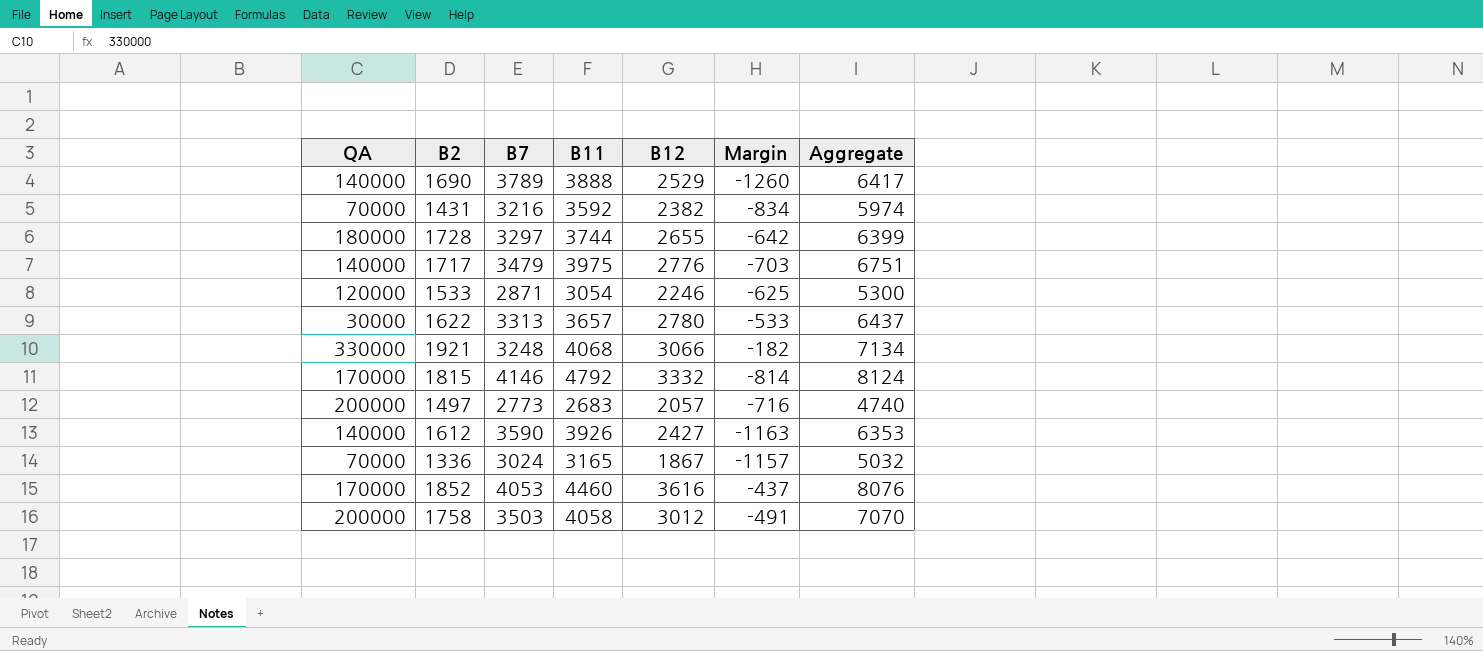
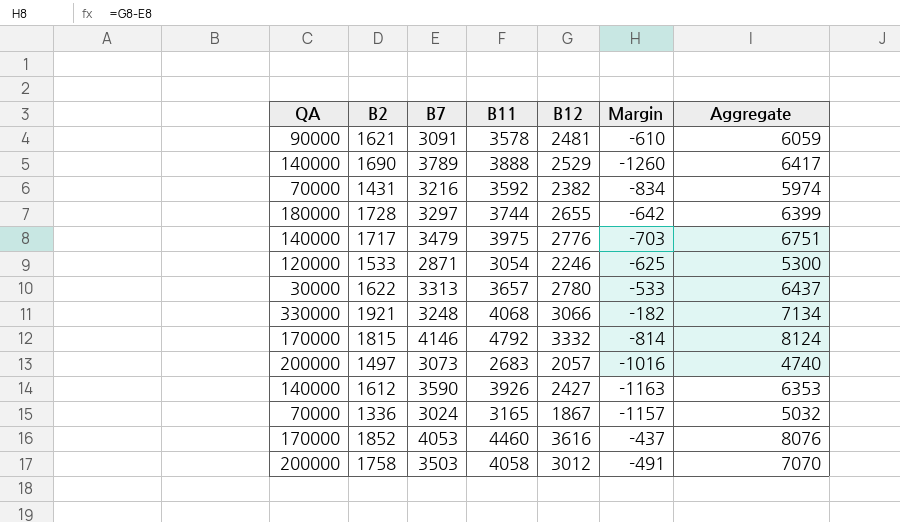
row 1621: none -> 90000 | 3091 | 3578 | 2481 | -610 | 6059
1497 | B7: 2773 -> 3073
1497 | Margin: -716 -> -1016

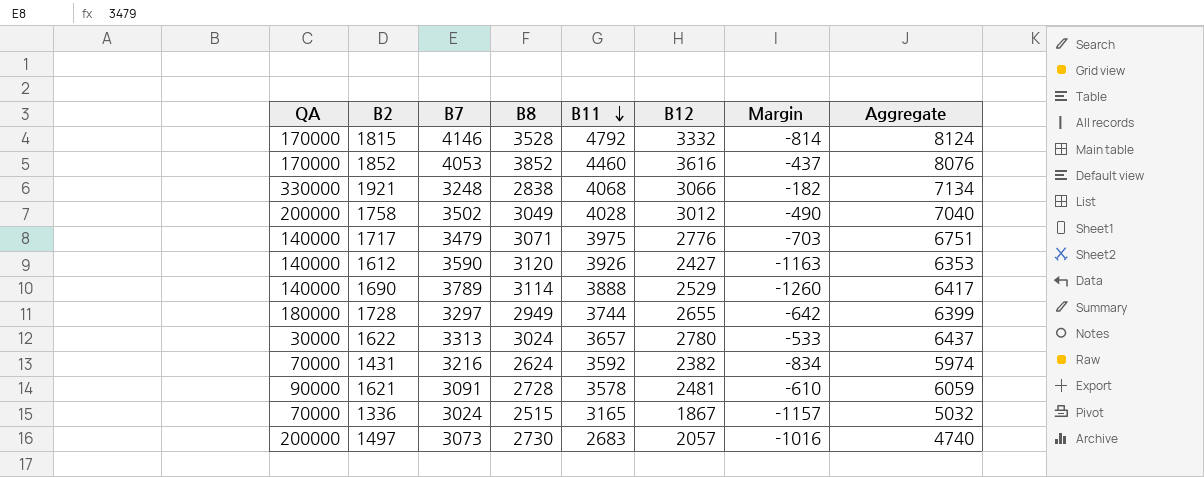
row order: none -> B11 descending
column B8 | position: none -> 4
row 1533: 120000 | 2871 | 3054 | 2246 | -625 | 5300 -> none
1758 | B7: 3503 -> 3502
1758 | B11: 4058 -> 4028
1758 | Margin: -491 -> -490
1758 | Aggregate: 7070 -> 7040

